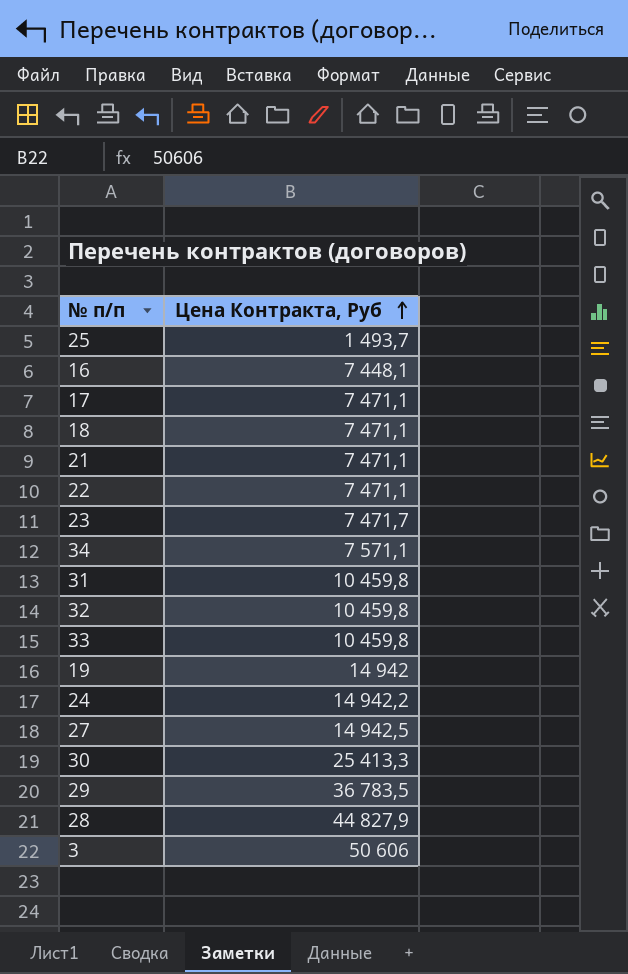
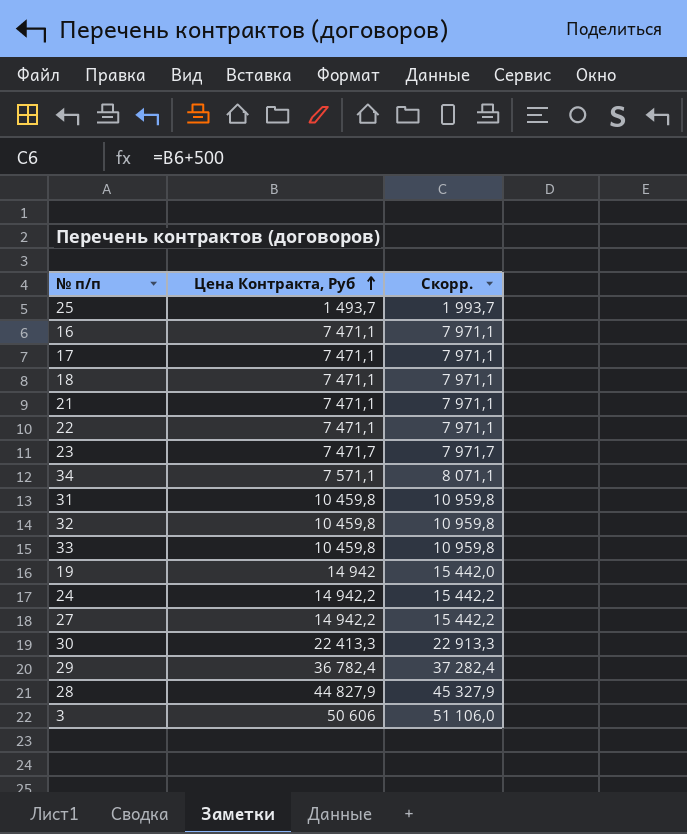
column Скорр. | formula: none -> [Цена Контракта, Руб] + 500
16 | Цена Контракта, Руб: 7 448,1 -> 7 471,1
27 | Цена Контракта, Руб: 14 942,5 -> 14 942,2
30 | Цена Контракта, Руб: 25 413,3 -> 22 413,3
29 | Цена Контракта, Руб: 36 783,5 -> 36 782,4

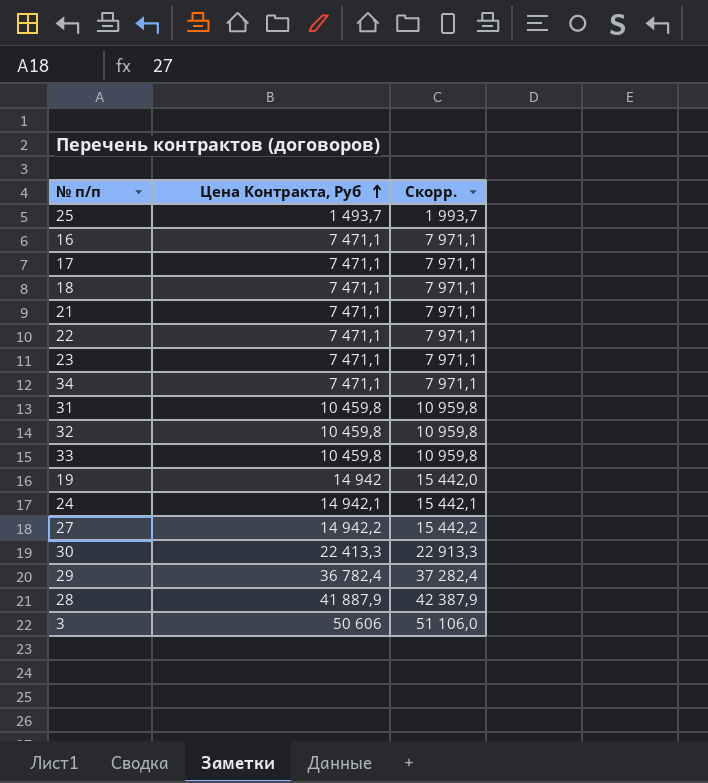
23 | Цена Контракта, Руб: 7 471,7 -> 7 471,1
23 | Скорр.: 7 971,7 -> 7 971,1
34 | Цена Контракта, Руб: 7 571,1 -> 7 471,1
34 | Скорр.: 8 071,1 -> 7 971,1
24 | Цена Контракта, Руб: 14 942,2 -> 14 942,1
24 | Скорр.: 15 442,2 -> 15 442,1
28 | Цена Контракта, Руб: 44 827,9 -> 41 887,9
28 | Скорр.: 45 327,9 -> 42 387,9

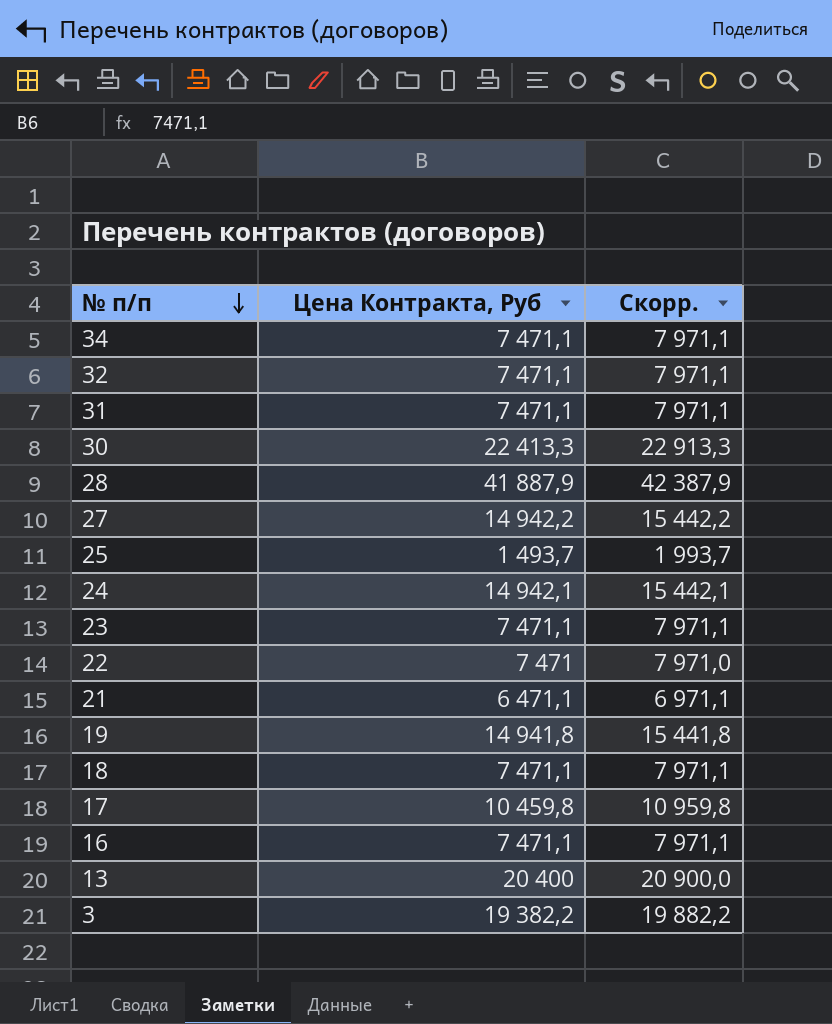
row order: Цена Контракта, Руб ascending -> № п/п descending
row 33: 10 459,8 | 10 959,8 -> none
row 29: 36 782,4 | 37 282,4 -> none
32 | Цена Контракта, Руб: 10 459,8 -> 7 471,1
32 | Скорр.: 10 959,8 -> 7 971,1
31 | Цена Контракта, Руб: 10 459,8 -> 7 471,1
31 | Скорр.: 10 959,8 -> 7 971,1
22 | Цена Контракта, Руб: 7 471,1 -> 7 471
22 | Скорр.: 7 971,1 -> 7 971,0
21 | Цена Контракта, Руб: 7 471,1 -> 6 471,1
21 | Скорр.: 7 971,1 -> 6 971,1
19 | Цена Контракта, Руб: 14 942 -> 14 941,8
19 | Скорр.: 15 442,0 -> 15 441,8
17 | Цена Контракта, Руб: 7 471,1 -> 10 459,8
17 | Скорр.: 7 971,1 -> 10 959,8
row 13: none -> 20 400 | 20 900,0
3 | Цена Контракта, Руб: 50 606 -> 19 382,2
3 | Скорр.: 51 106,0 -> 19 882,2

